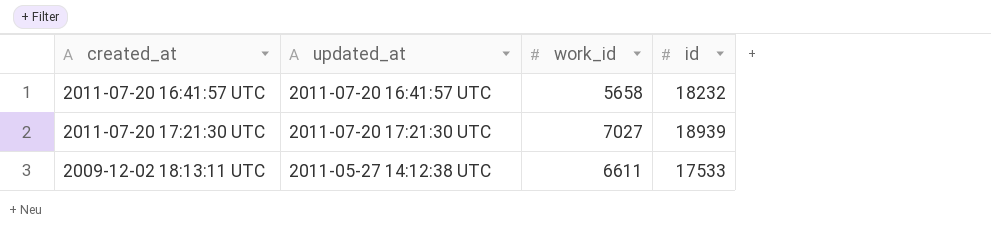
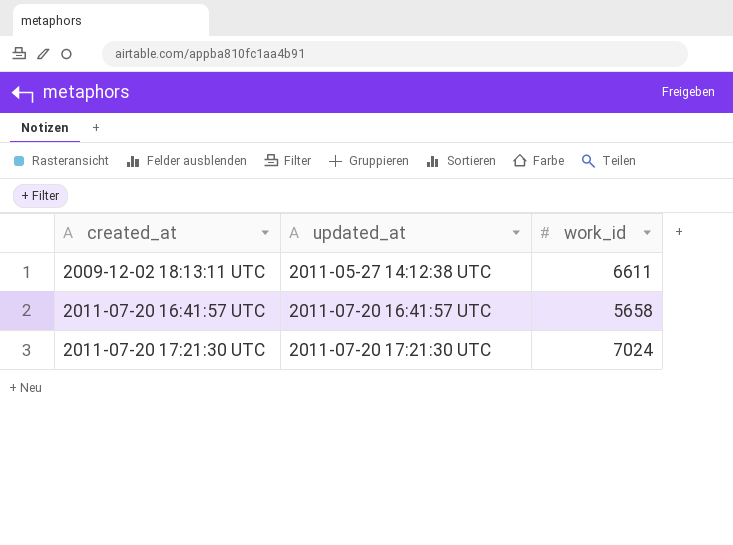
row order: none -> created_at ascending
column id | position: 4 -> none
2011-07-20 17:21:30 UTC | work_id: 7027 -> 7024

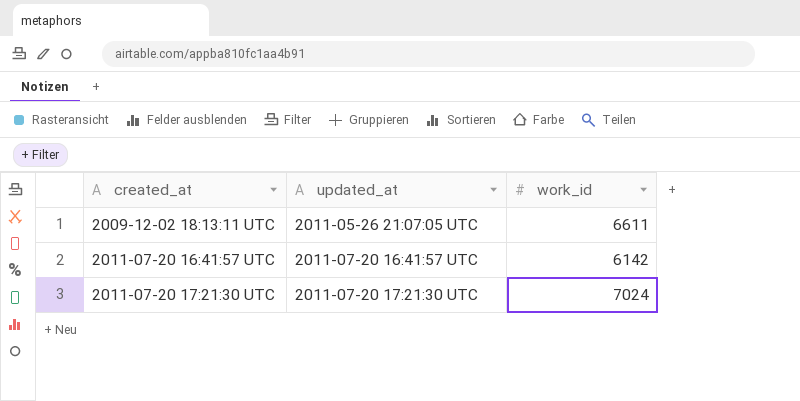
2009-12-02 18:13:11 UTC | updated_at: 2011-05-27 14:12:38 UTC -> 2011-05-26 21:07:05 UTC
2011-07-20 16:41:57 UTC | work_id: 5658 -> 6142

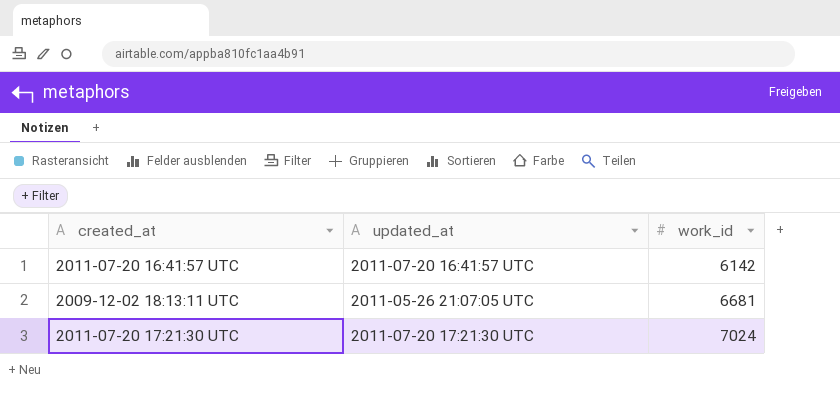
row order: created_at ascending -> work_id ascending
2009-12-02 18:13:11 UTC | work_id: 6611 -> 6681

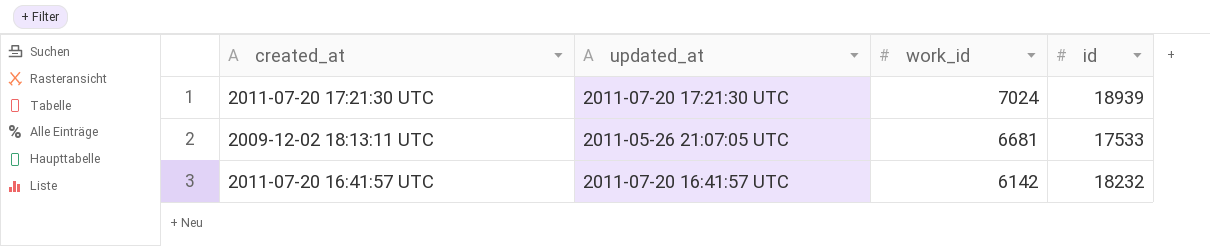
row order: work_id ascending -> work_id descending
column id | position: none -> 4

